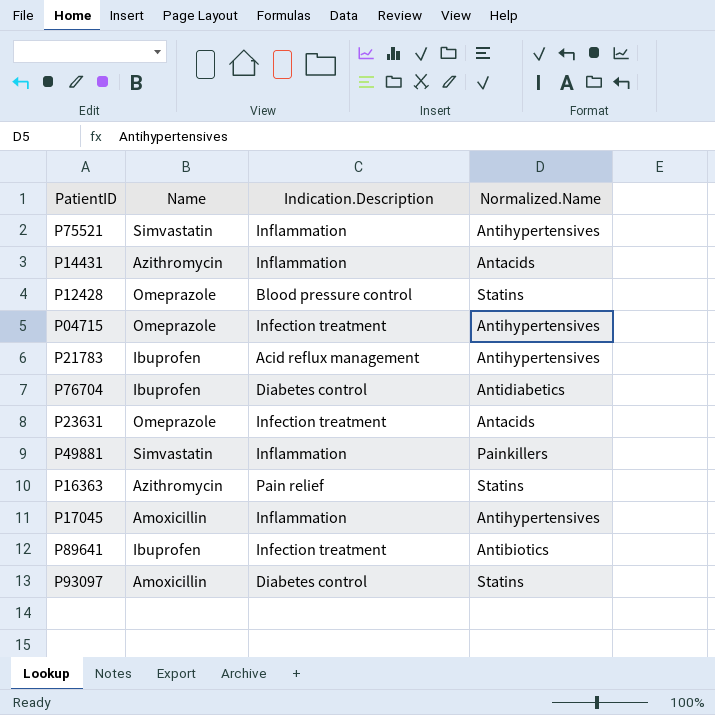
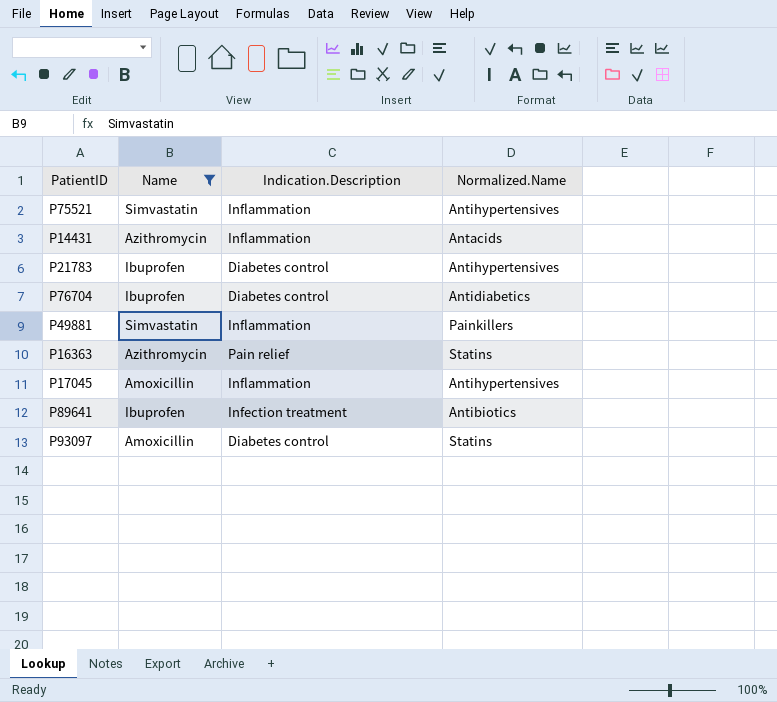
filter: none -> Name != Omeprazole
P21783 | Indication.Description: Acid reflux management -> Diabetes control

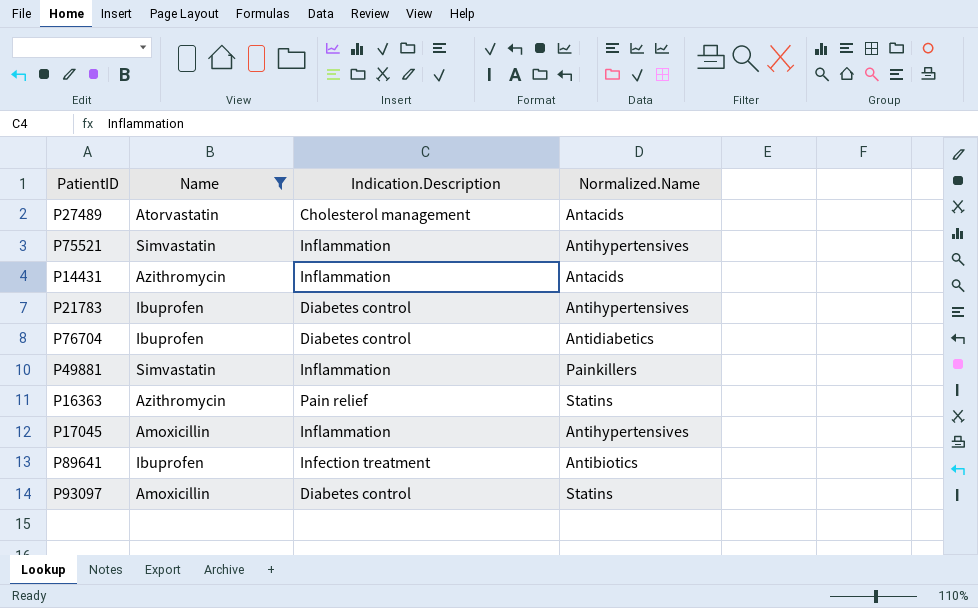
row P27489: none -> Atorvastatin | Cholesterol management | Antacids

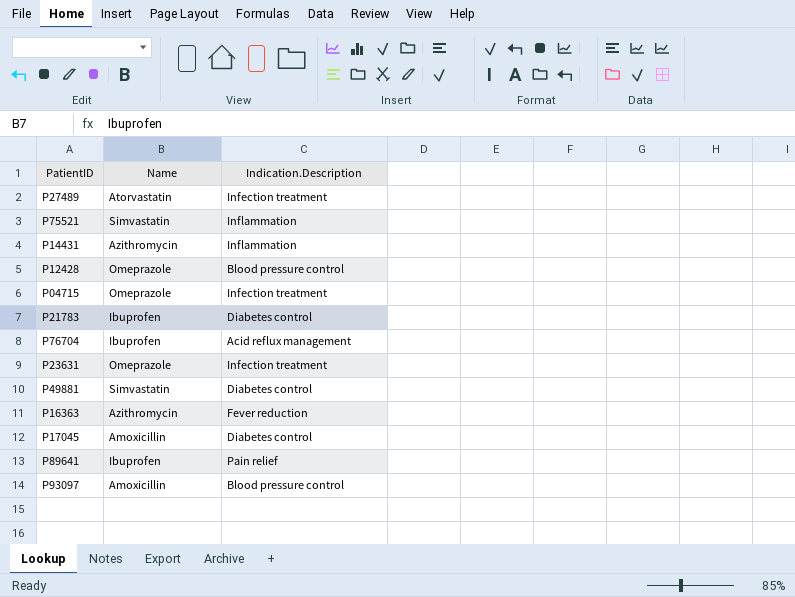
filter: Name != Omeprazole -> none
column Normalized.Name | position: 4 -> none
P27489 | Indication.Description: Cholesterol management -> Infection treatment
P76704 | Indication.Description: Diabetes control -> Acid reflux management
P49881 | Indication.Description: Inflammation -> Diabetes control
P16363 | Indication.Description: Pain relief -> Fever reduction
P17045 | Indication.Description: Inflammation -> Diabetes control
P89641 | Indication.Description: Infection treatment -> Pain relief
P93097 | Indication.Description: Diabetes control -> Blood pressure control

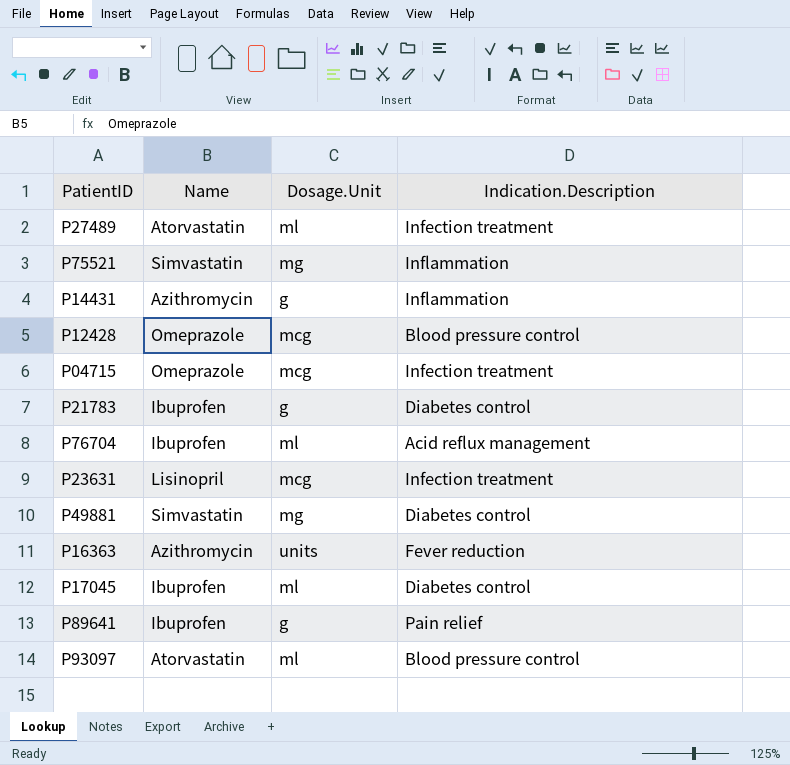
column Dosage.Unit | position: none -> 3
P23631 | Name: Omeprazole -> Lisinopril
P17045 | Name: Amoxicillin -> Ibuprofen
P93097 | Name: Amoxicillin -> Atorvastatin

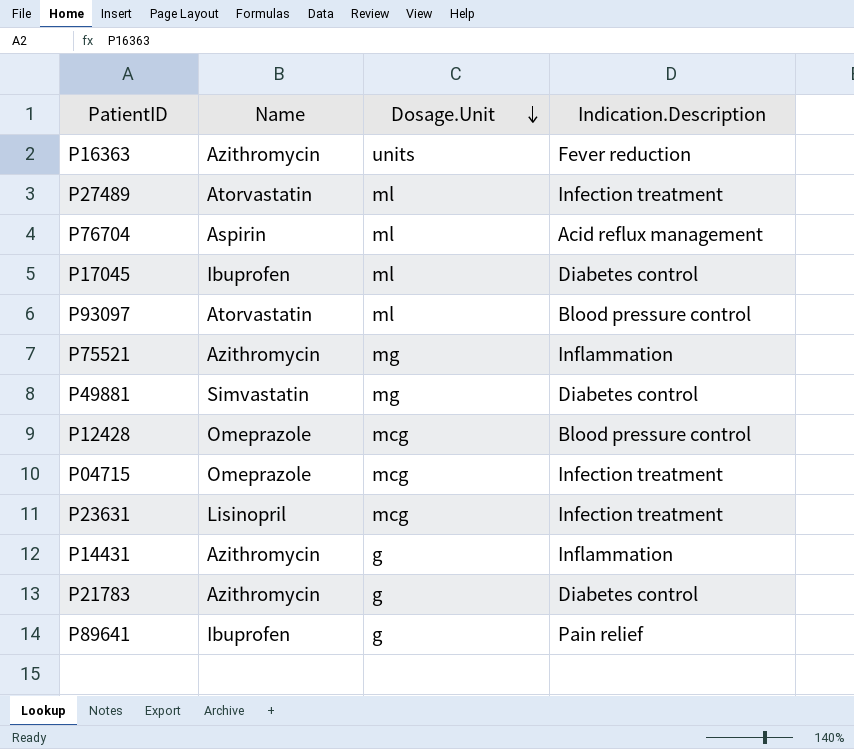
row order: none -> Dosage.Unit descending
P76704 | Name: Ibuprofen -> Aspirin
P75521 | Name: Simvastatin -> Azithromycin
P21783 | Name: Ibuprofen -> Azithromycin

